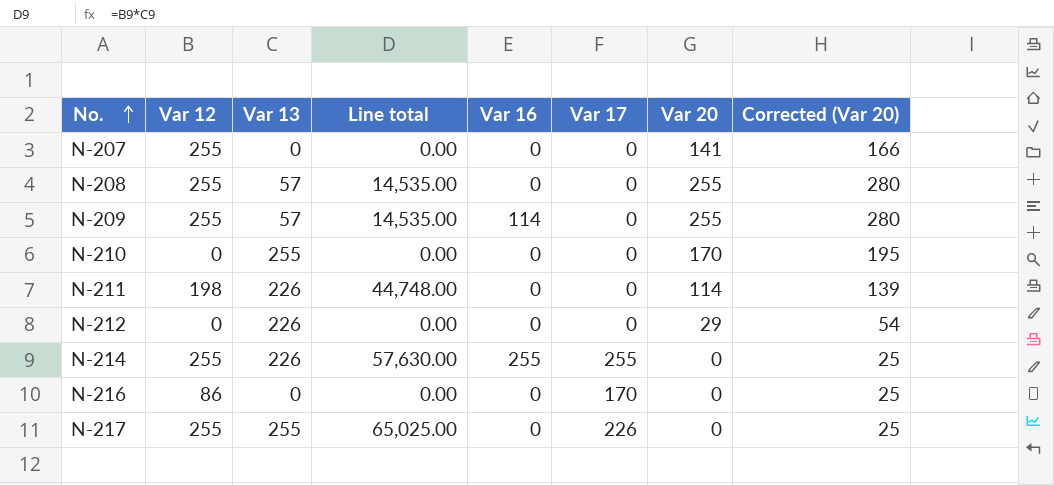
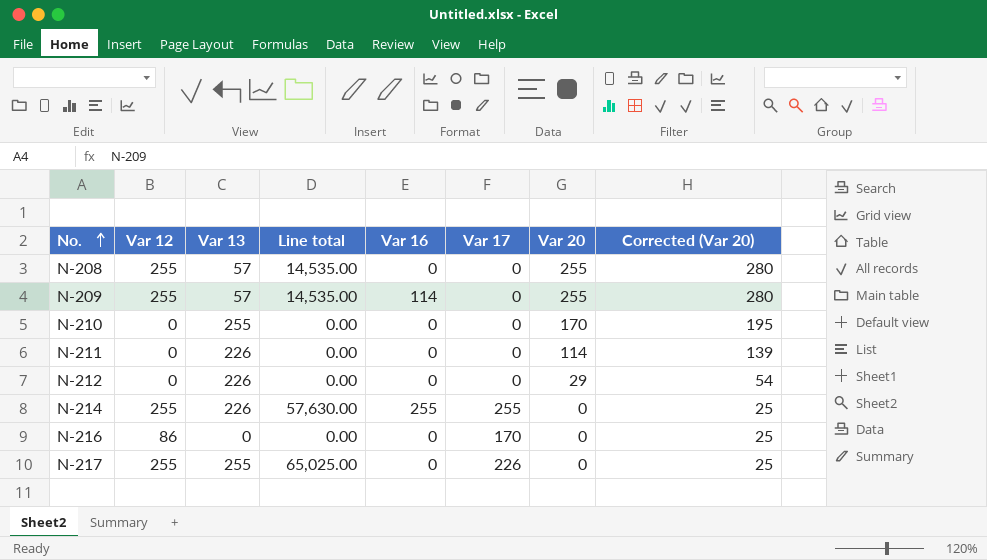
row N-207: 255 | 0 | 0.00 | 0 | 0 | 141 | 166 -> none
N-211 | Var 12: 198 -> 0
N-211 | Line total: 44,748.00 -> 0.00

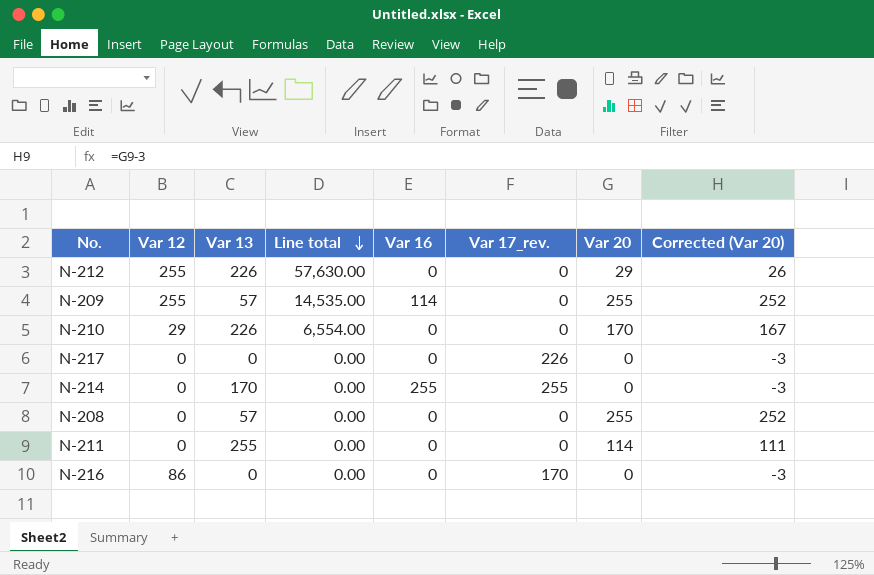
row order: No. ascending -> Line total descending
column name: Var 17 -> Var 17_rev.
column Corrected (Var 20) | formula: [Var 20] + 25 -> [Var 20] - 3
N-212 | Var 12: 0 -> 255
N-212 | Line total: 0.00 -> 57,630.00
N-210 | Var 12: 0 -> 29
N-210 | Var 13: 255 -> 226
N-210 | Line total: 0.00 -> 6,554.00
N-217 | Var 12: 255 -> 0
N-217 | Var 13: 255 -> 0
N-217 | Line total: 65,025.00 -> 0.00
N-214 | Var 12: 255 -> 0
N-214 | Var 13: 226 -> 170
N-214 | Line total: 57,630.00 -> 0.00
N-208 | Var 12: 255 -> 0
N-208 | Line total: 14,535.00 -> 0.00
N-211 | Var 13: 226 -> 255

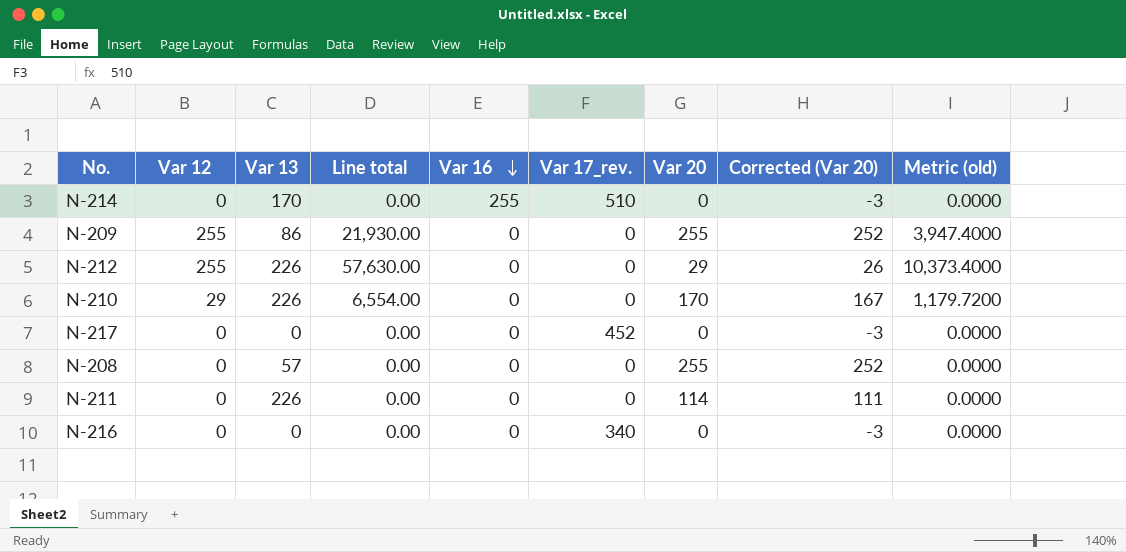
row order: Line total descending -> Var 16 descending
column Metric (old) | formula: none -> [Line total] * 0.18
N-214 | Var 17_rev.: 255 -> 510
N-209 | Var 13: 57 -> 86
N-209 | Line total: 14,535.00 -> 21,930.00
N-209 | Var 16: 114 -> 0
N-217 | Var 17_rev.: 226 -> 452
N-211 | Var 13: 255 -> 226
N-216 | Var 12: 86 -> 0
N-216 | Var 17_rev.: 170 -> 340

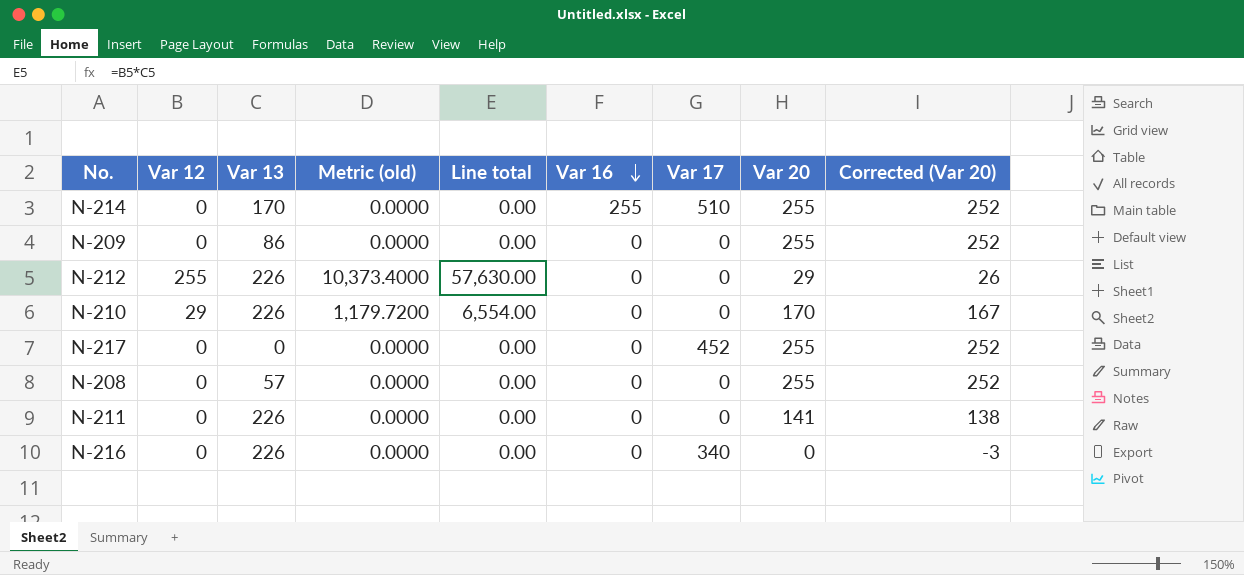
column Metric (old) | position: 9 -> 4
column name: Var 17_rev. -> Var 17
N-214 | Var 20: 0 -> 255
N-214 | Corrected (Var 20): -3 -> 252
N-209 | Var 12: 255 -> 0
N-209 | Metric (old): 3,947.4000 -> 0.0000
N-209 | Line total: 21,930.00 -> 0.00
N-217 | Var 20: 0 -> 255
N-217 | Corrected (Var 20): -3 -> 252
N-211 | Var 20: 114 -> 141
N-211 | Corrected (Var 20): 111 -> 138
N-216 | Var 13: 0 -> 226

